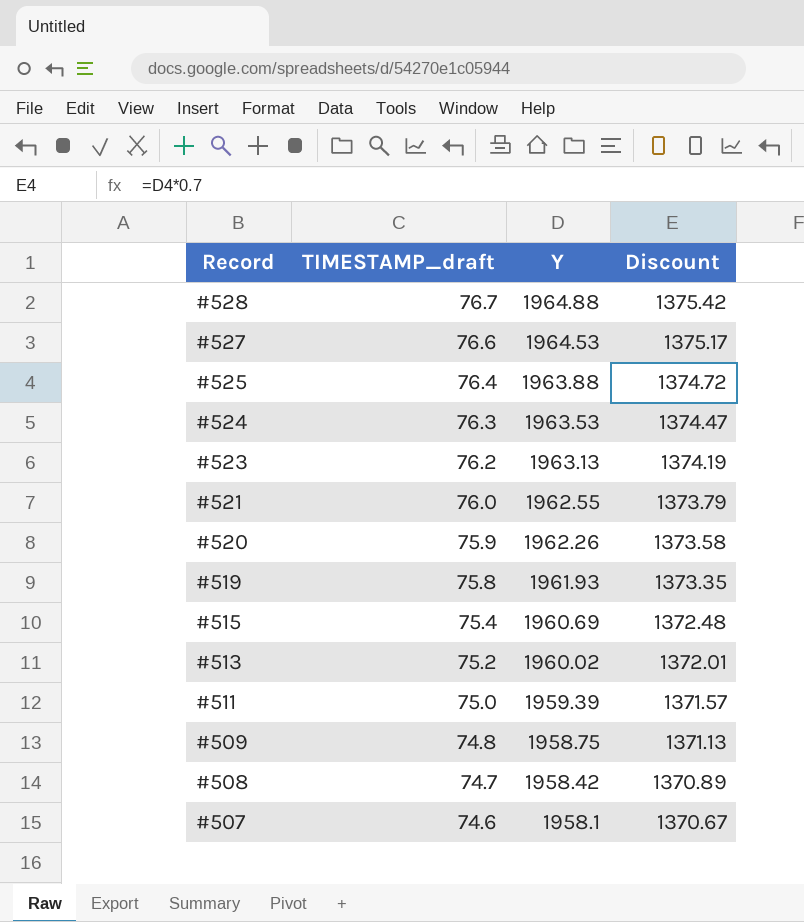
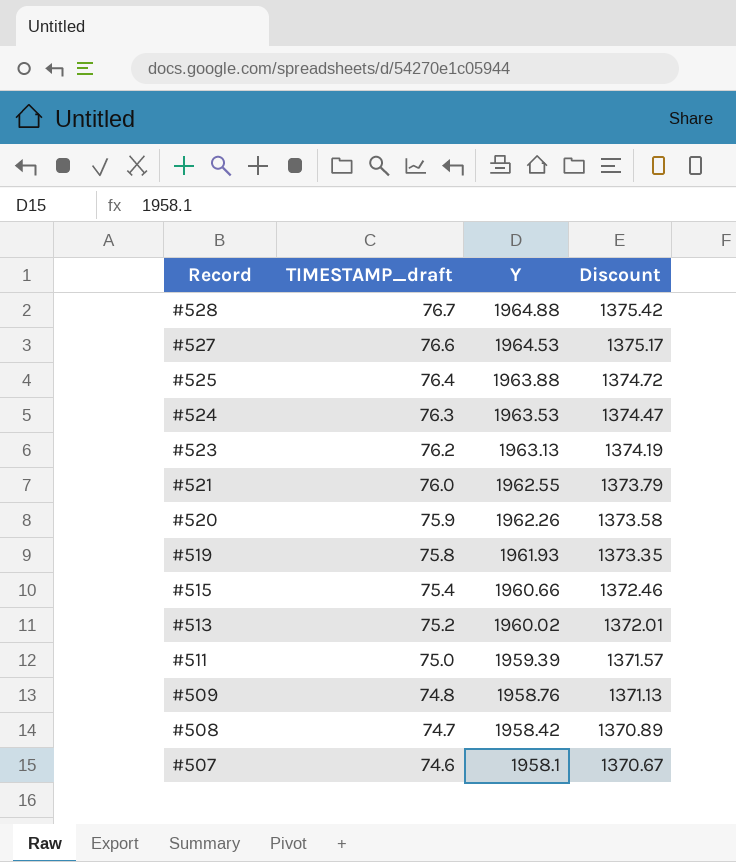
#515 | Y: 1960.69 -> 1960.66
#515 | Discount: 1372.48 -> 1372.46
#509 | Y: 1958.75 -> 1958.76

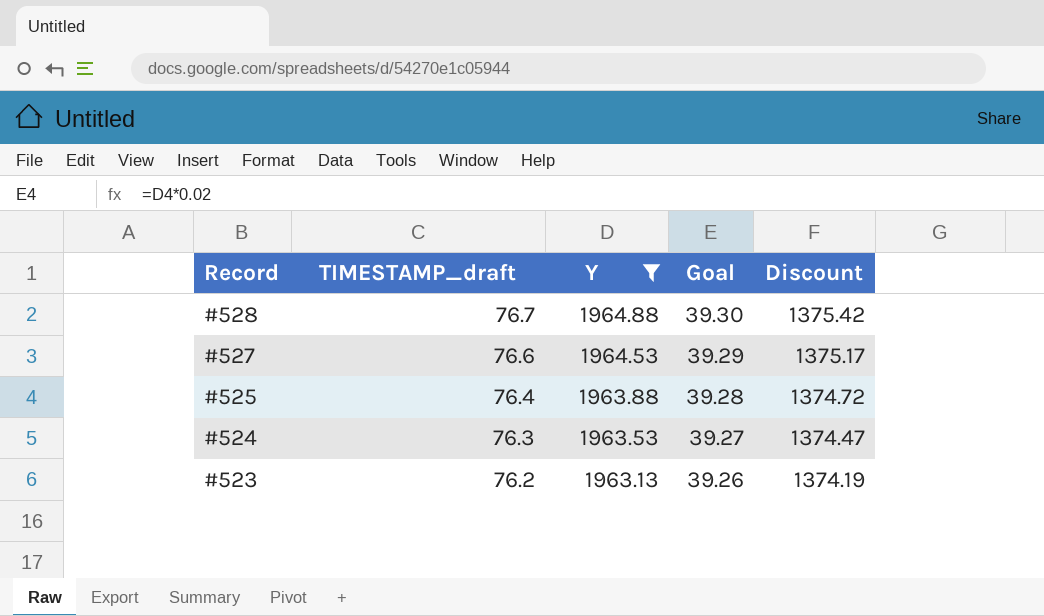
filter: none -> Y >= 1963.13
column Goal | formula: none -> [Y] * 0.02

